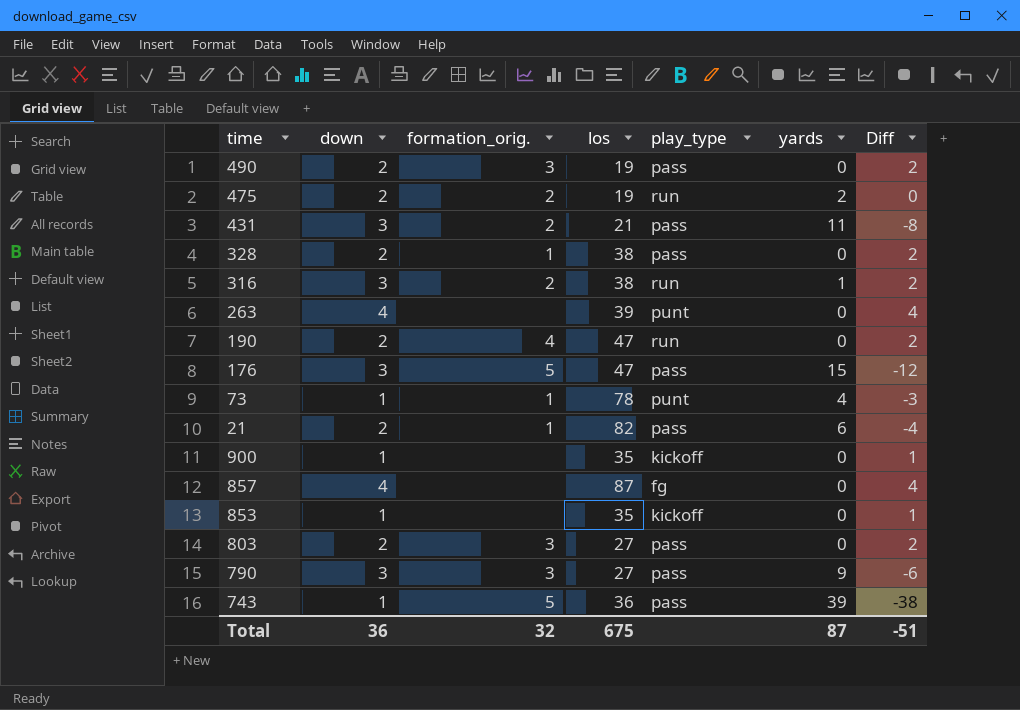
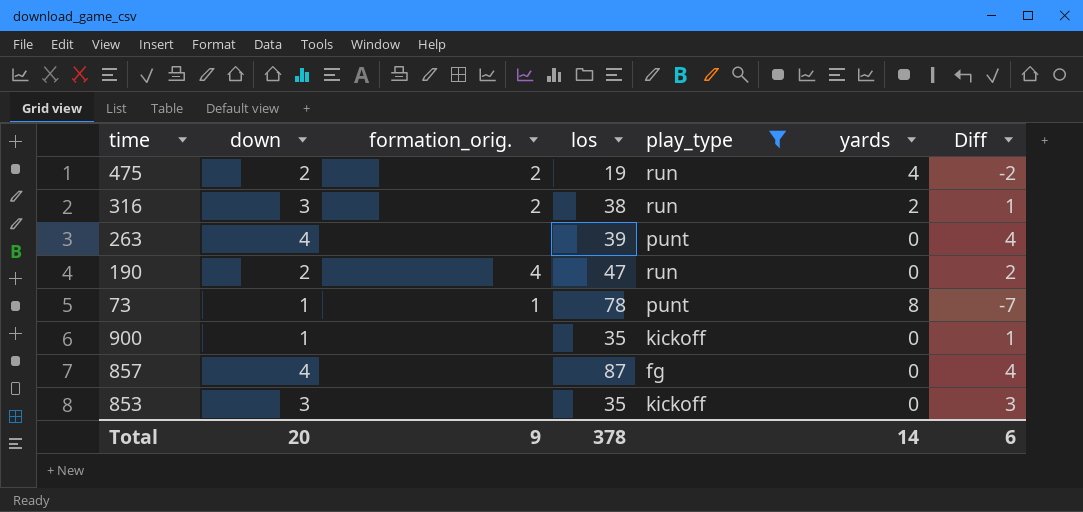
filter: none -> play_type != pass
475 | yards: 2 -> 4
475 | Diff: 0 -> -2
316 | yards: 1 -> 2
316 | Diff: 2 -> 1
73 | yards: 4 -> 8
73 | Diff: -3 -> -7
853 | down: 1 -> 3
853 | Diff: 1 -> 3
Total | down: 36 -> 20
Total | formation_orig.: 32 -> 9
Total | los: 675 -> 378
Total | yards: 87 -> 14
Total | Diff: -51 -> 6

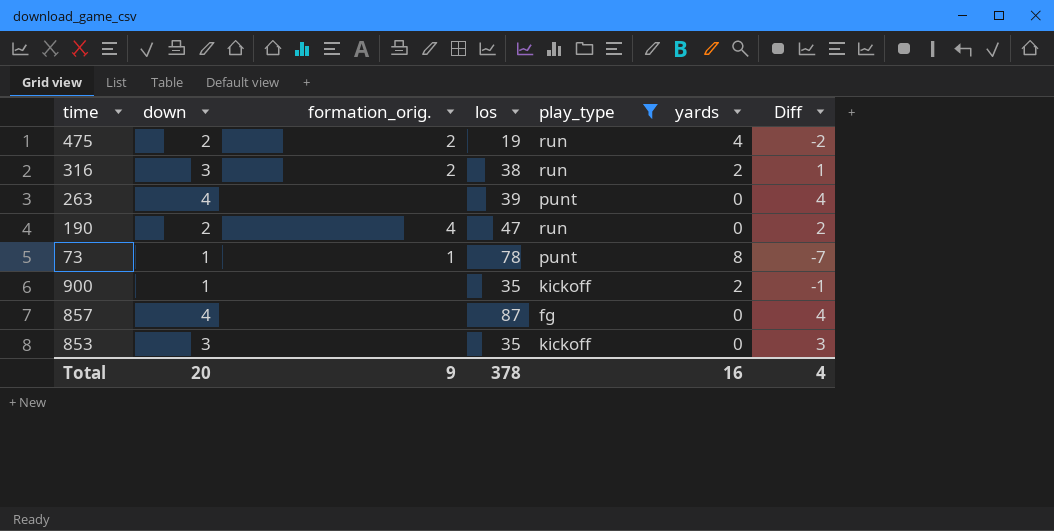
900 | yards: 0 -> 2
900 | Diff: 1 -> -1
Total | yards: 14 -> 16
Total | Diff: 6 -> 4

